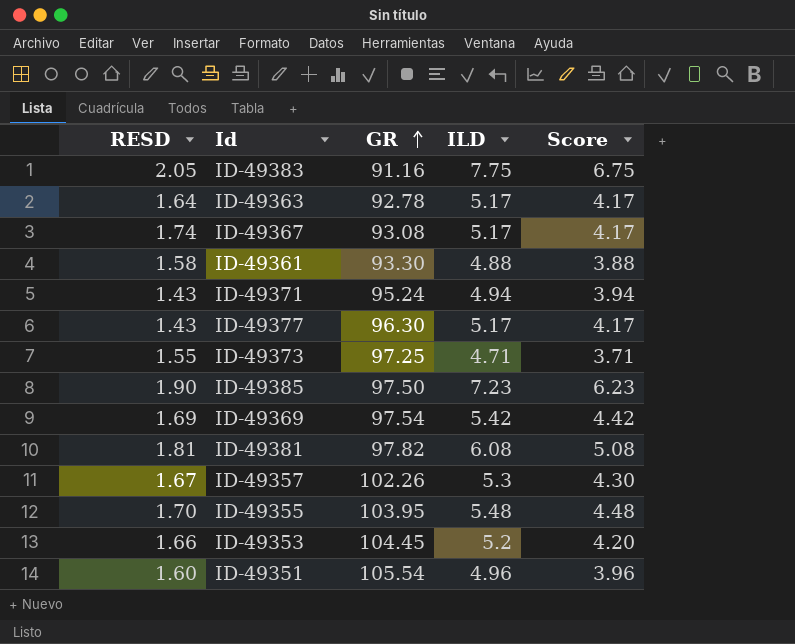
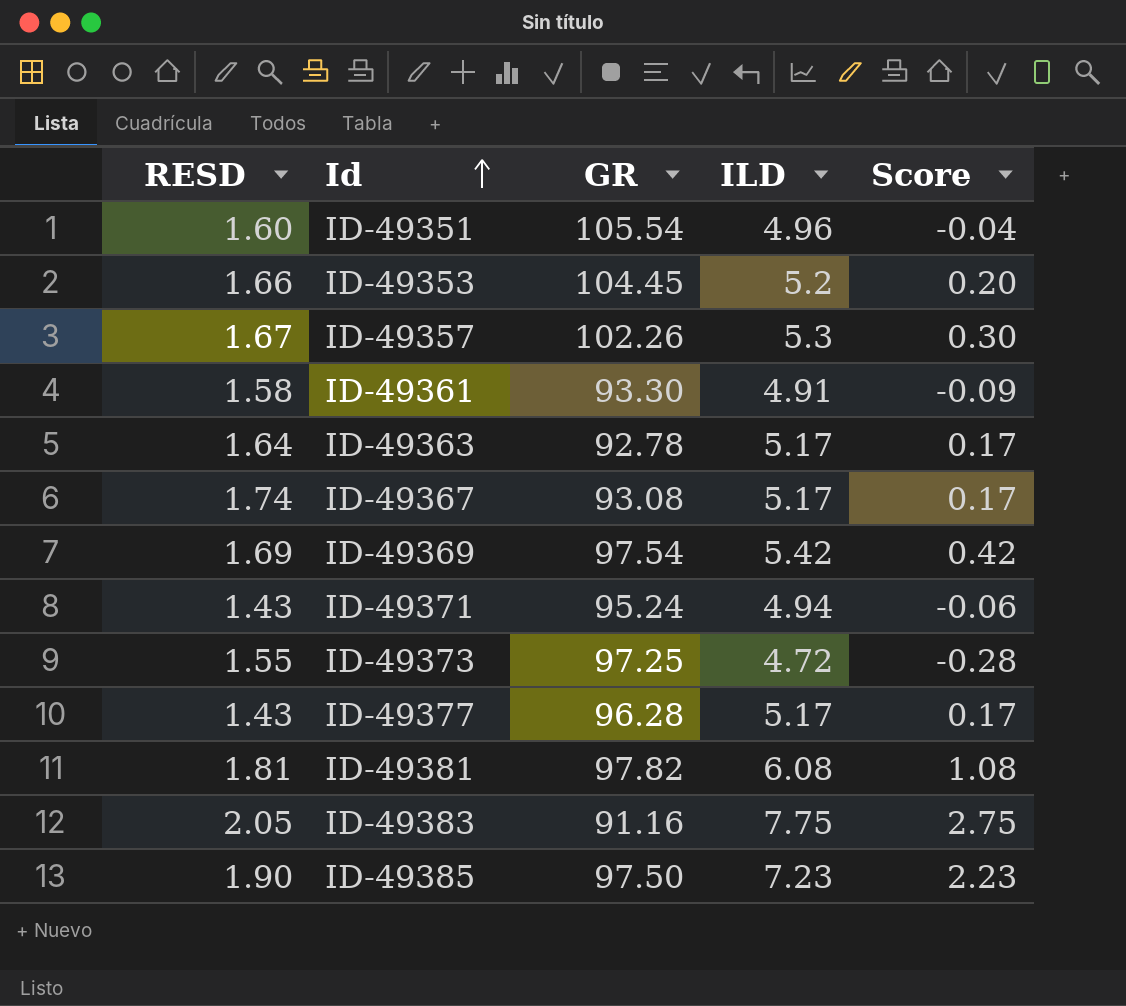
row order: GR ascending -> Id ascending
column Score | formula: [ILD] - 1 -> [ILD] - 5
row ID-49355: 1.70 | 103.95 | 5.48 | 4.48 -> none
ID-49361 | ILD: 4.88 -> 4.91
ID-49373 | ILD: 4.71 -> 4.72
ID-49377 | GR: 96.30 -> 96.28

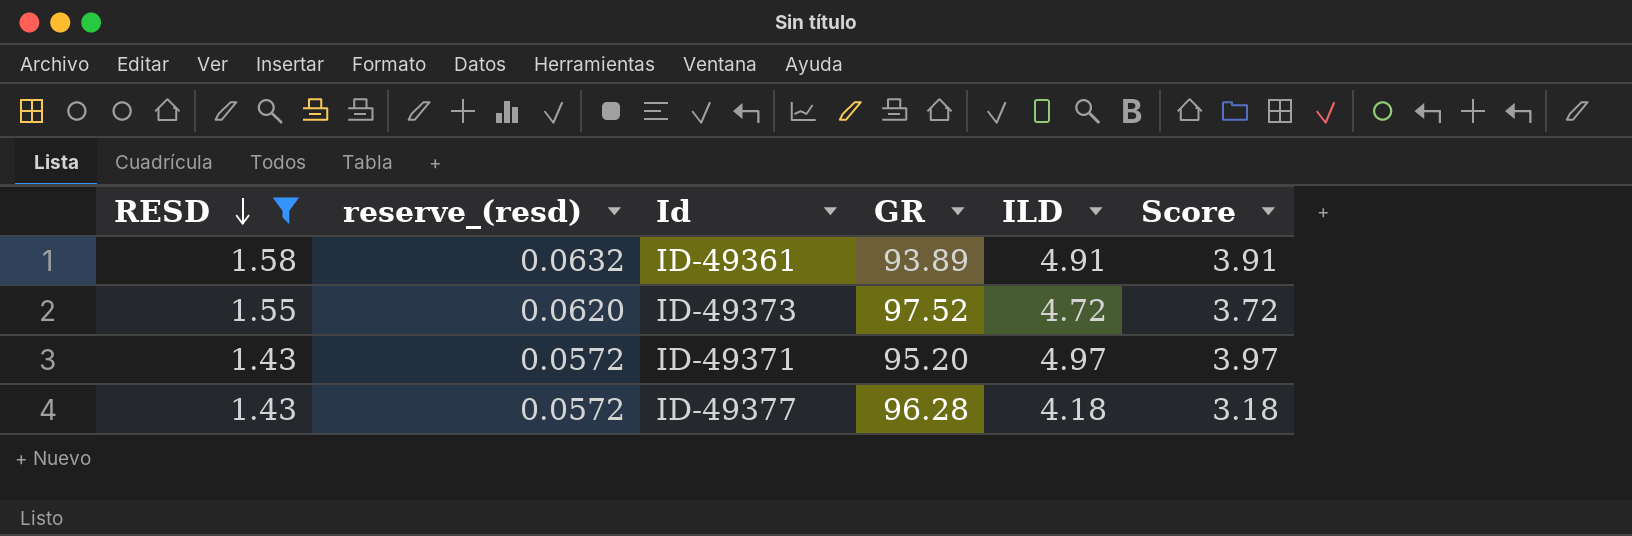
filter: none -> RESD <= 1.58
row order: Id ascending -> RESD descending
column reserve_(resd) | formula: none -> [RESD] * 0.04
column Score | formula: [ILD] - 5 -> [ILD] - 1
ID-49361 | GR: 93.30 -> 93.89
ID-49373 | GR: 97.25 -> 97.52
ID-49371 | GR: 95.24 -> 95.20
ID-49371 | ILD: 4.94 -> 4.97
ID-49377 | ILD: 5.17 -> 4.18

